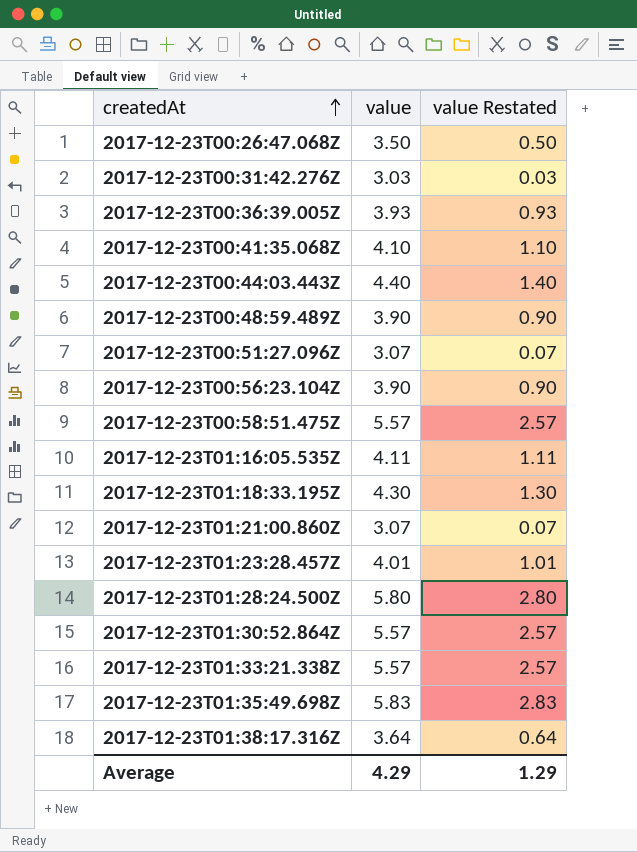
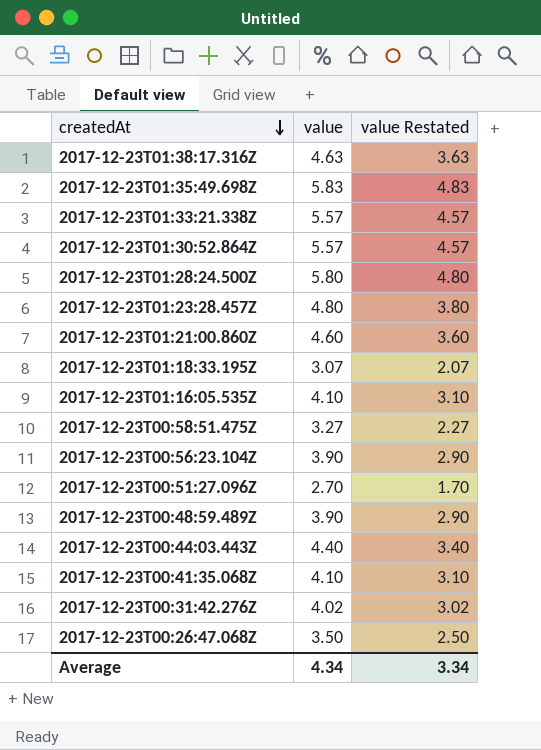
row order: createdAt ascending -> createdAt descending
column value Restated | formula: [value] - 3 -> [value] - 1
row 2017-12-23T00:36:39.005Z: 3.93 | 0.93 -> none
2017-12-23T01:38:17.316Z | value: 3.64 -> 4.63
2017-12-23T01:23:28.457Z | value: 4.01 -> 4.80
2017-12-23T01:21:00.860Z | value: 3.07 -> 4.60
2017-12-23T01:18:33.195Z | value: 4.30 -> 3.07
2017-12-23T01:16:05.535Z | value: 4.11 -> 4.10
2017-12-23T00:58:51.475Z | value: 5.57 -> 3.27
2017-12-23T00:51:27.096Z | value: 3.07 -> 2.70
2017-12-23T00:31:42.276Z | value: 3.03 -> 4.02
Average | value: 4.29 -> 4.34
Average | value Restated: 1.29 -> 3.34

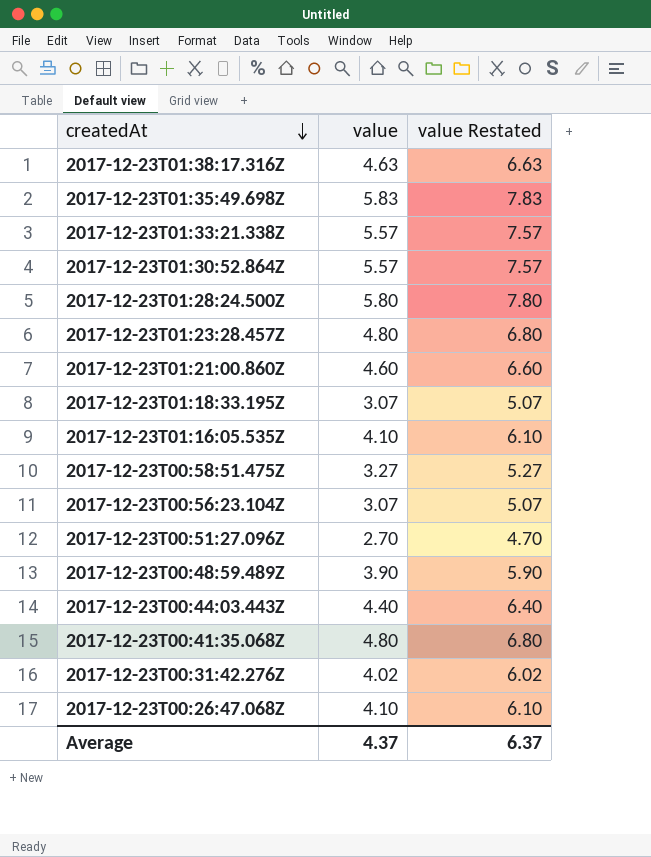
column value Restated | formula: [value] - 1 -> [value] + 2
2017-12-23T00:56:23.104Z | value: 3.90 -> 3.07
2017-12-23T00:41:35.068Z | value: 4.10 -> 4.80
2017-12-23T00:26:47.068Z | value: 3.50 -> 4.10
Average | value: 4.34 -> 4.37
Average | value Restated: 3.34 -> 6.37

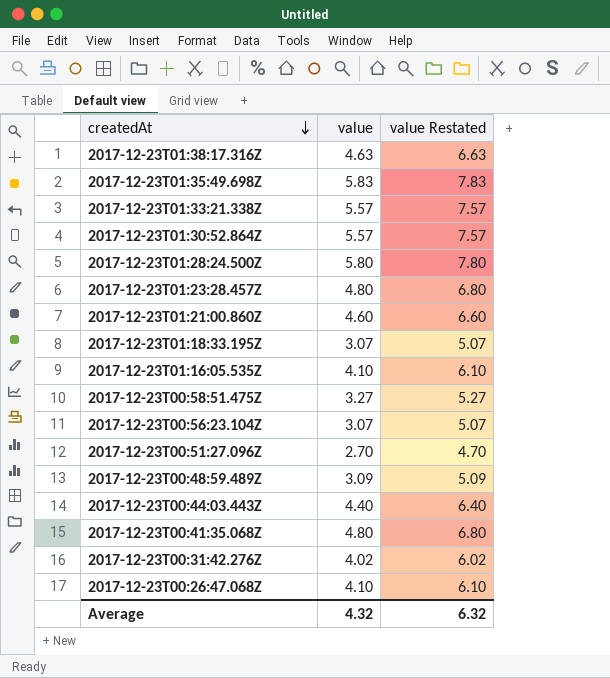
2017-12-23T00:48:59.489Z | value: 3.90 -> 3.09
2017-12-23T00:48:59.489Z | value Restated: 5.90 -> 5.09
Average | value: 4.37 -> 4.32
Average | value Restated: 6.37 -> 6.32

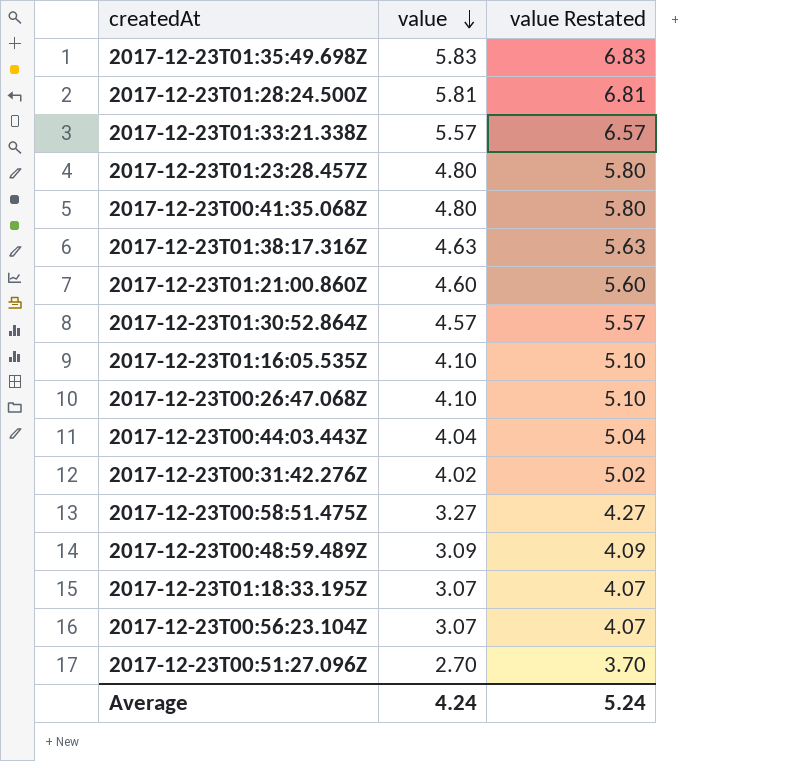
row order: createdAt descending -> value descending
column value Restated | formula: [value] + 2 -> [value] + 1
2017-12-23T01:28:24.500Z | value: 5.80 -> 5.81
2017-12-23T01:30:52.864Z | value: 5.57 -> 4.57
2017-12-23T00:44:03.443Z | value: 4.40 -> 4.04
Average | value: 4.32 -> 4.24
Average | value Restated: 6.32 -> 5.24

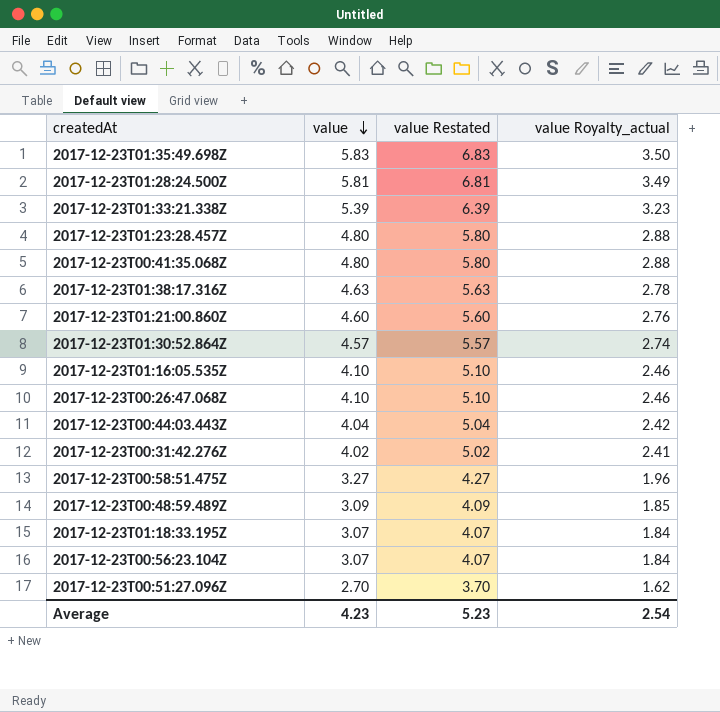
column value Royalty_actual | formula: none -> [value] * 0.6
2017-12-23T01:33:21.338Z | value: 5.57 -> 5.39
2017-12-23T01:33:21.338Z | value Restated: 6.57 -> 6.39
Average | value: 4.24 -> 4.23
Average | value Restated: 5.24 -> 5.23

